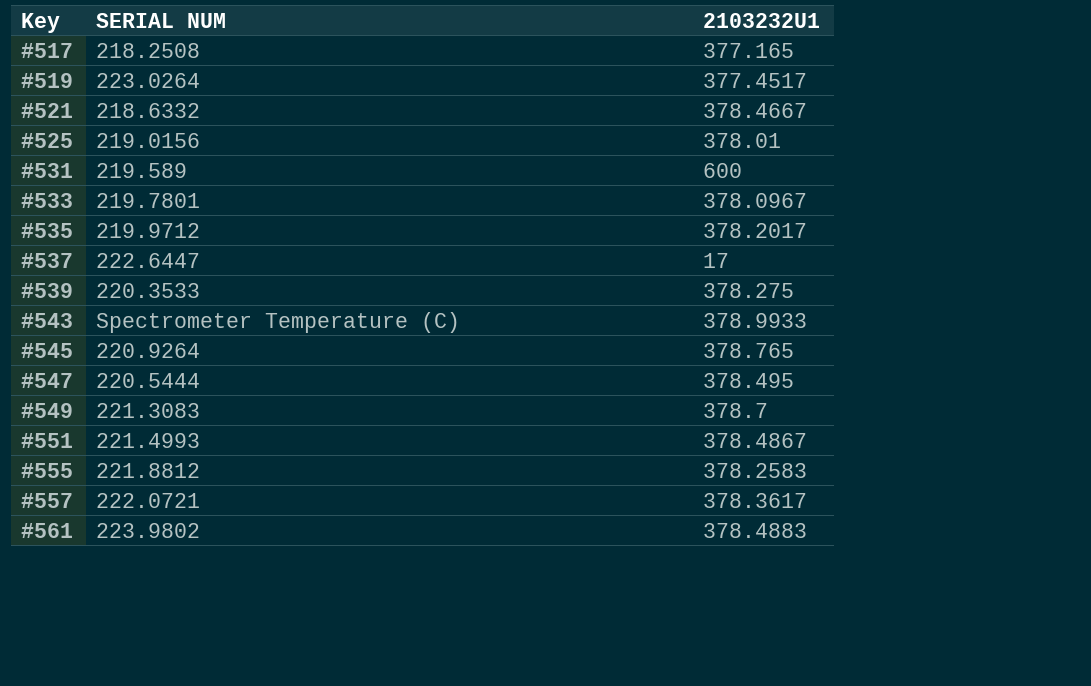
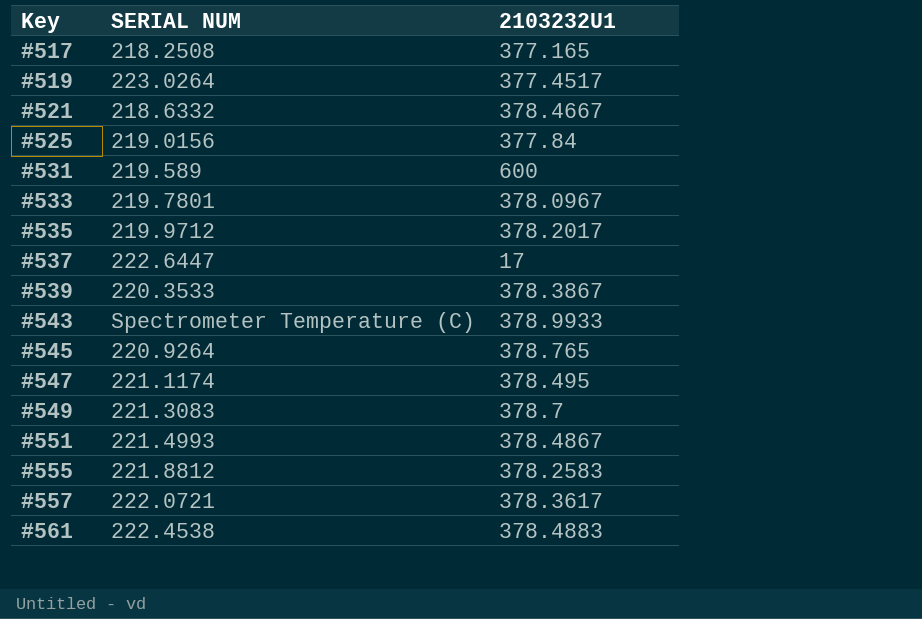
#525 | 2103232U1: 378.01 -> 377.84
#539 | 2103232U1: 378.275 -> 378.3867
#547 | SERIAL NUM: 220.5444 -> 221.1174
#561 | SERIAL NUM: 223.9802 -> 222.4538

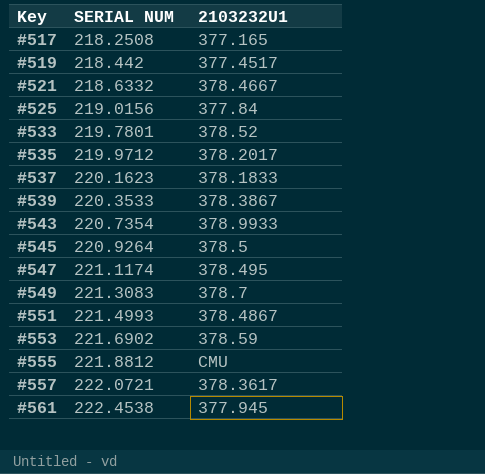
row #531: 219.589 | 600 -> none
#519 | SERIAL NUM: 223.0264 -> 218.442
#533 | 2103232U1: 378.0967 -> 378.52
#537 | SERIAL NUM: 222.6447 -> 220.1623
#537 | 2103232U1: 17 -> 378.1833
#543 | SERIAL NUM: Spectrometer Temperature (C) -> 220.7354
#545 | 2103232U1: 378.765 -> 378.5
row #553: none -> 221.6902 | 378.59
#555 | 2103232U1: 378.2583 -> CMU
#561 | 2103232U1: 378.4883 -> 377.945

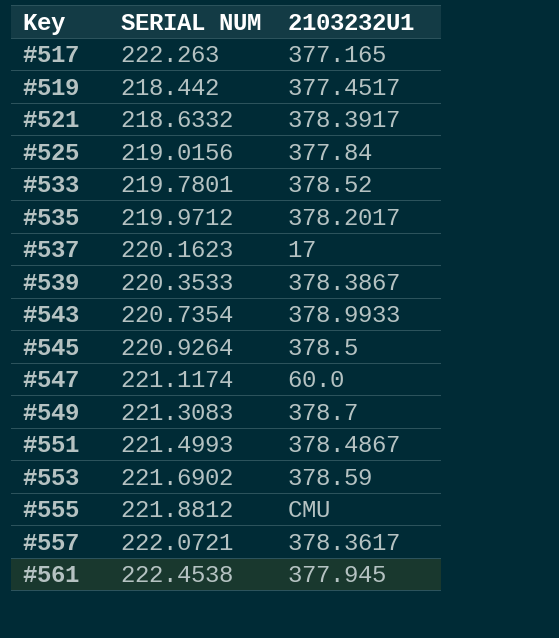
#517 | SERIAL NUM: 218.2508 -> 222.263
#521 | 2103232U1: 378.4667 -> 378.3917
#537 | 2103232U1: 378.1833 -> 17
#547 | 2103232U1: 378.495 -> 60.0

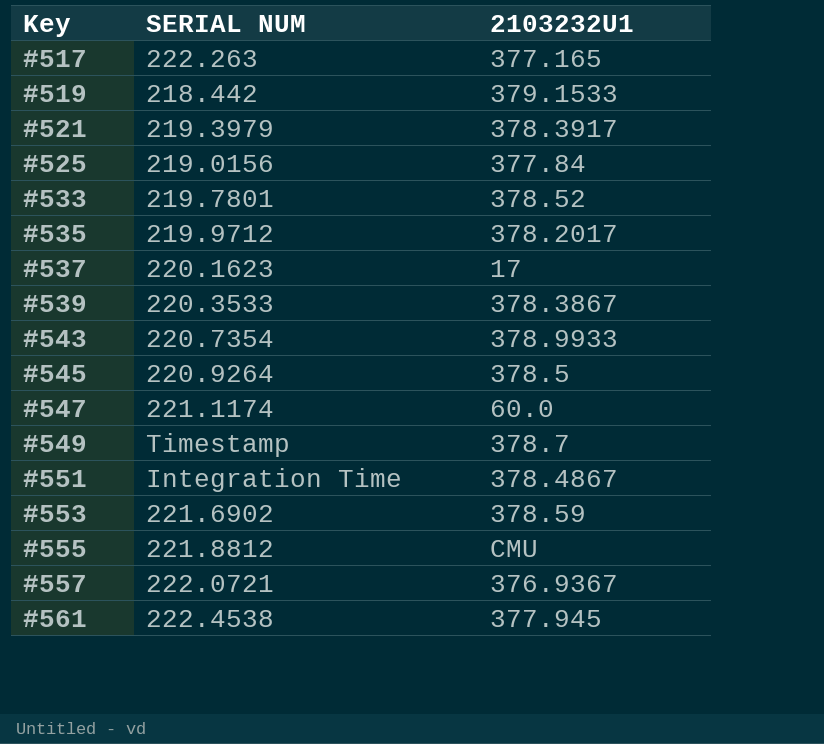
#519 | 2103232U1: 377.4517 -> 379.1533
#521 | SERIAL NUM: 218.6332 -> 219.3979
#549 | SERIAL NUM: 221.3083 -> Timestamp
#551 | SERIAL NUM: 221.4993 -> Integration Time
#557 | 2103232U1: 378.3617 -> 376.9367

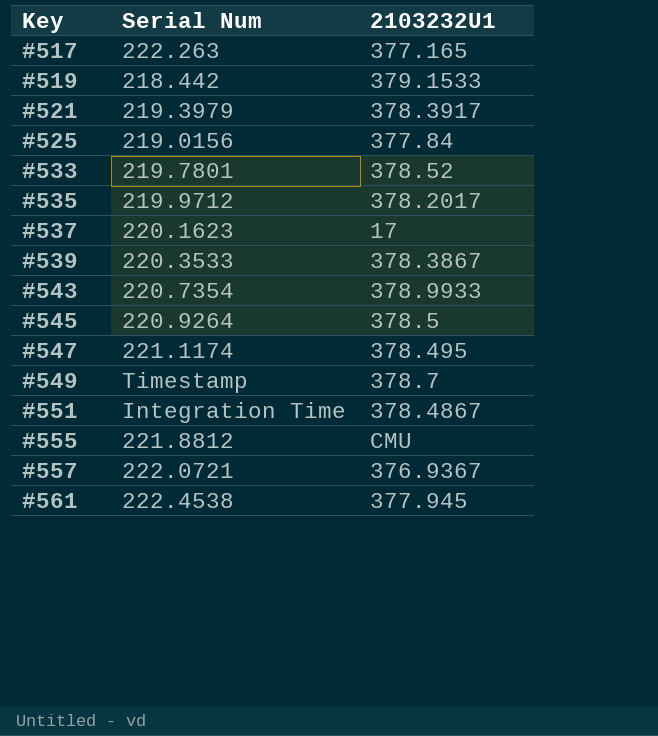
column name: SERIAL NUM -> Serial Num
row #553: 221.6902 | 378.59 -> none
#547 | 2103232U1: 60.0 -> 378.495

